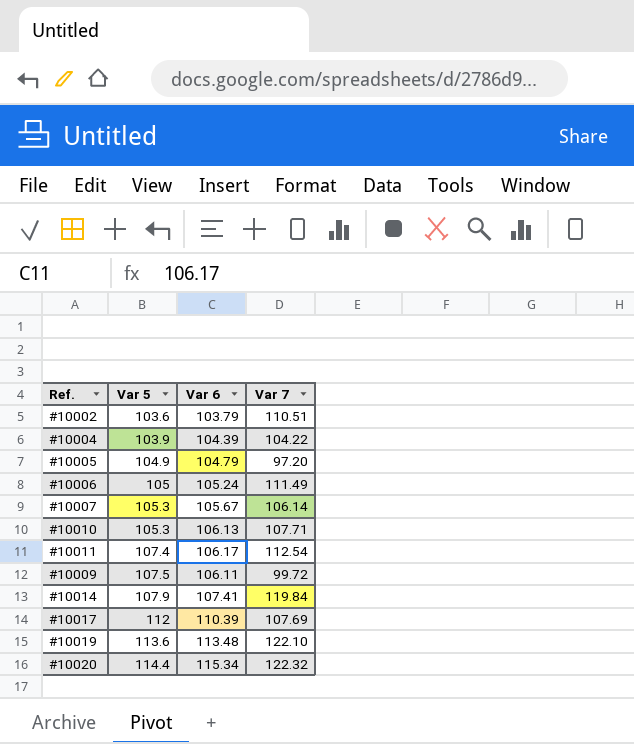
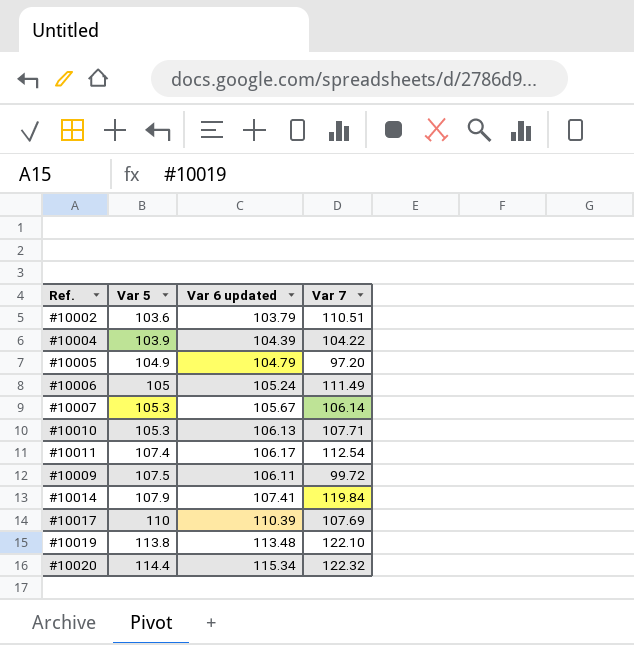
column name: Var 6 -> Var 6 updated
#10017 | Var 5: 112 -> 110
#10019 | Var 5: 113.6 -> 113.8

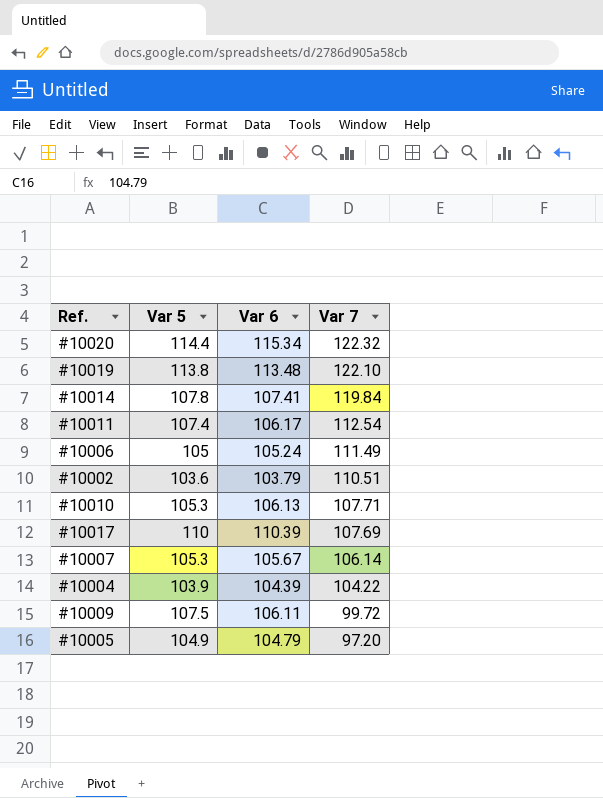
row order: Var 5 ascending -> Var 7 descending
column name: Var 6 updated -> Var 6
#10014 | Var 5: 107.9 -> 107.8

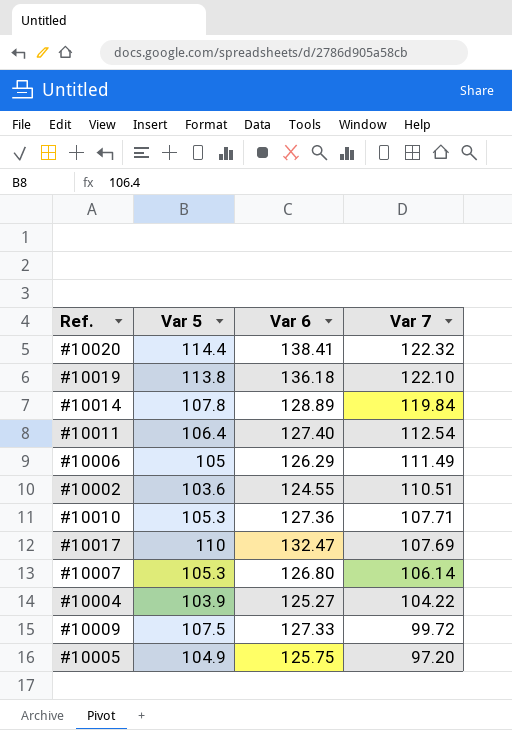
#10020 | Var 6: 115.34 -> 138.41
#10019 | Var 6: 113.48 -> 136.18
#10014 | Var 6: 107.41 -> 128.89
#10011 | Var 5: 107.4 -> 106.4
#10011 | Var 6: 106.17 -> 127.40
#10006 | Var 6: 105.24 -> 126.29
#10002 | Var 6: 103.79 -> 124.55
#10010 | Var 6: 106.13 -> 127.36
#10017 | Var 6: 110.39 -> 132.47
#10007 | Var 6: 105.67 -> 126.80
#10004 | Var 6: 104.39 -> 125.27
#10009 | Var 6: 106.11 -> 127.33
#10005 | Var 6: 104.79 -> 125.75

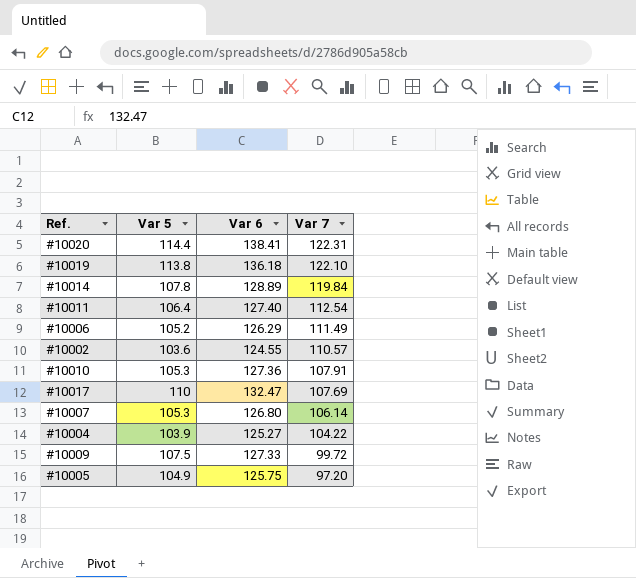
#10020 | Var 7: 122.32 -> 122.31
#10006 | Var 5: 105 -> 105.2
#10002 | Var 7: 110.51 -> 110.57
#10010 | Var 7: 107.71 -> 107.91

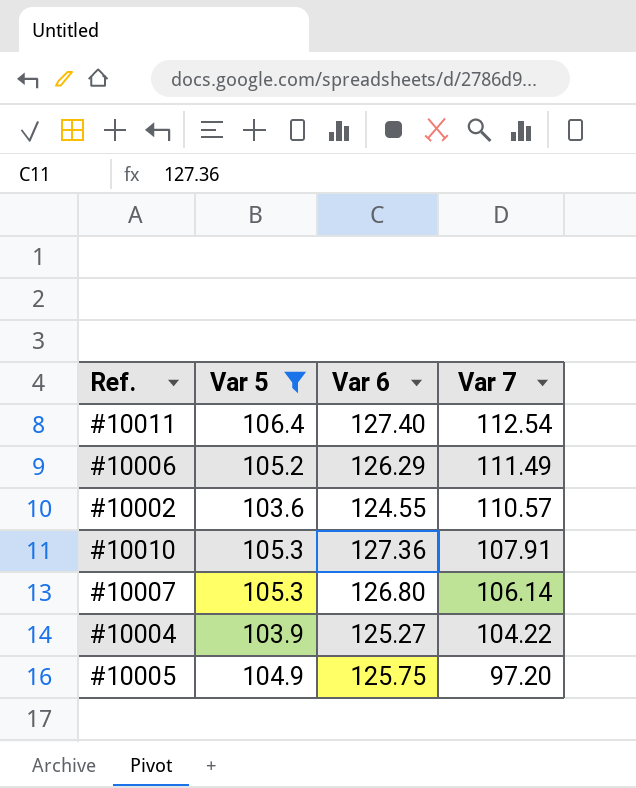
filter: none -> Var 5 <= 106.4

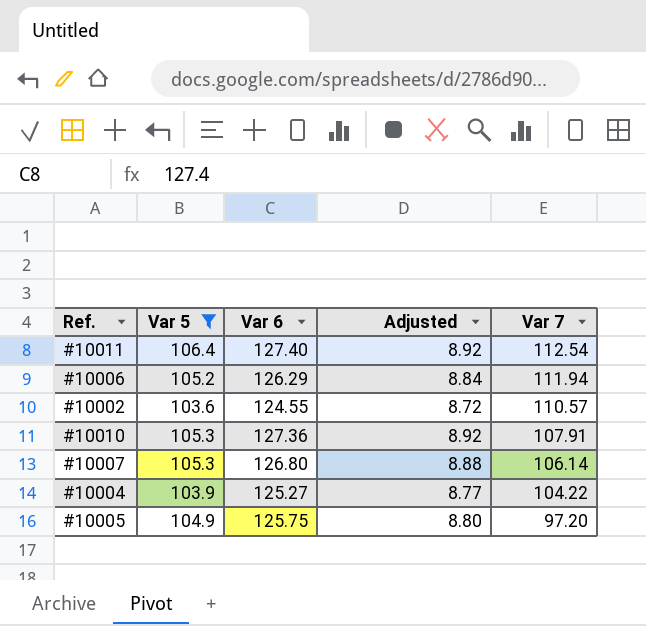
column Adjusted | formula: none -> [Var 6] * 0.07
#10006 | Var 7: 111.49 -> 111.94

